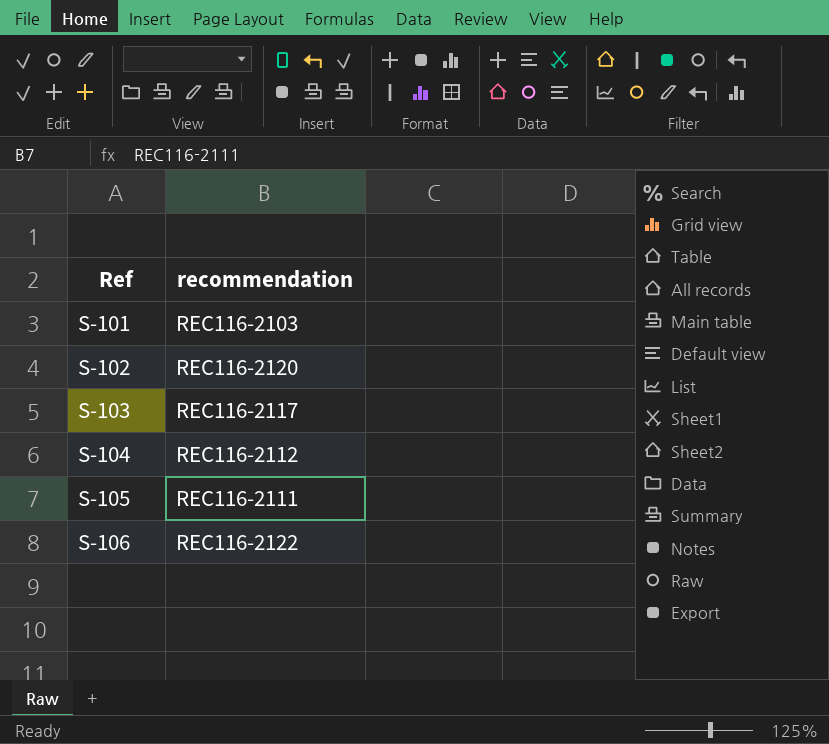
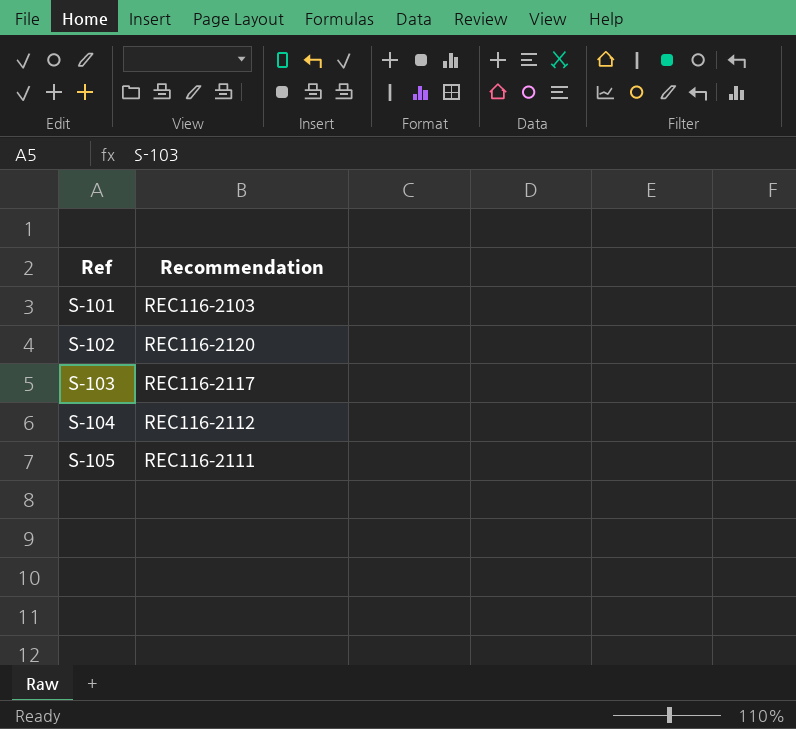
column name: recommendation -> Recommendation
row S-106: REC116-2122 -> none

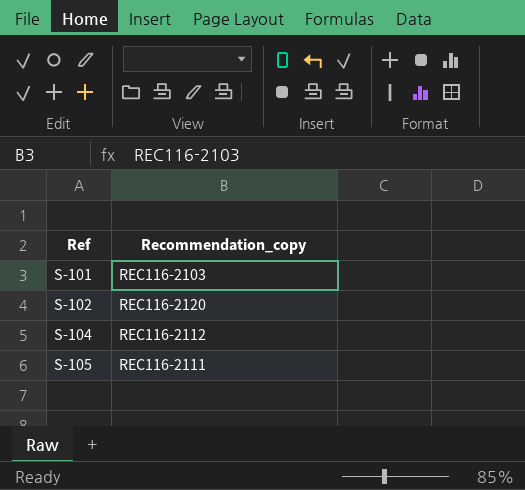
column name: Recommendation -> Recommendation_copy
row S-103: REC116-2117 -> none

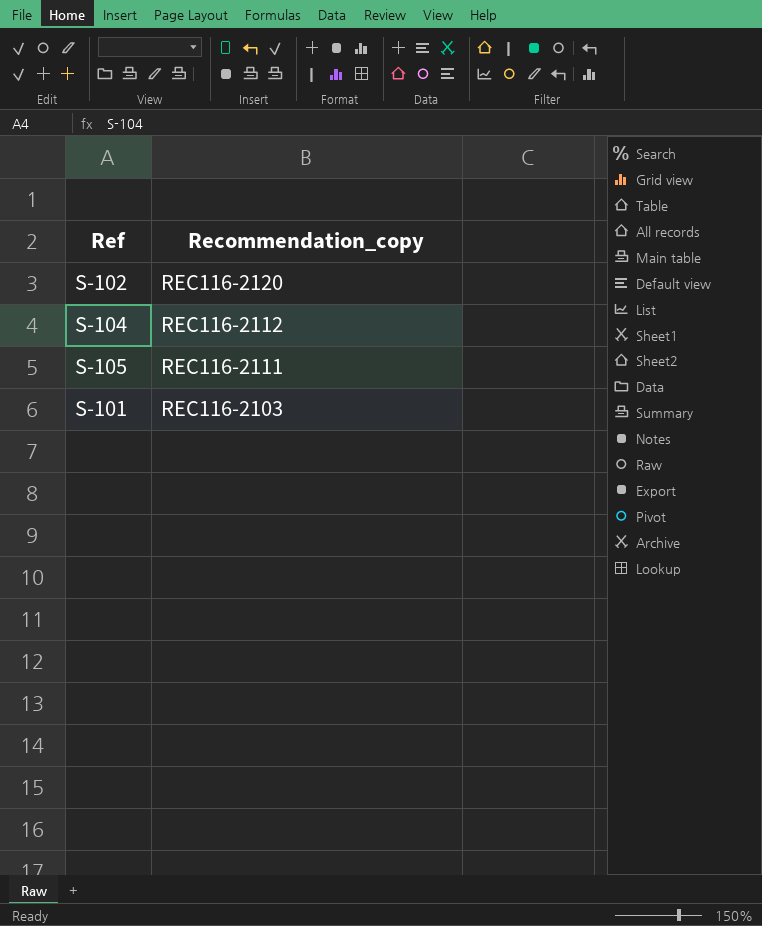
row order: Ref ascending -> Recommendation_copy descending

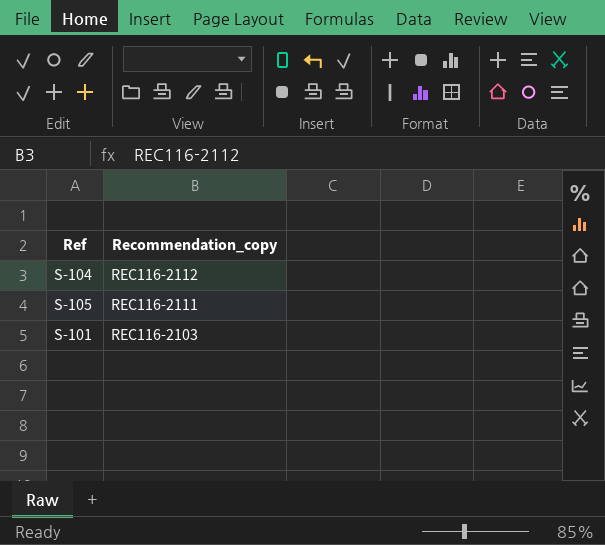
row S-102: REC116-2120 -> none

